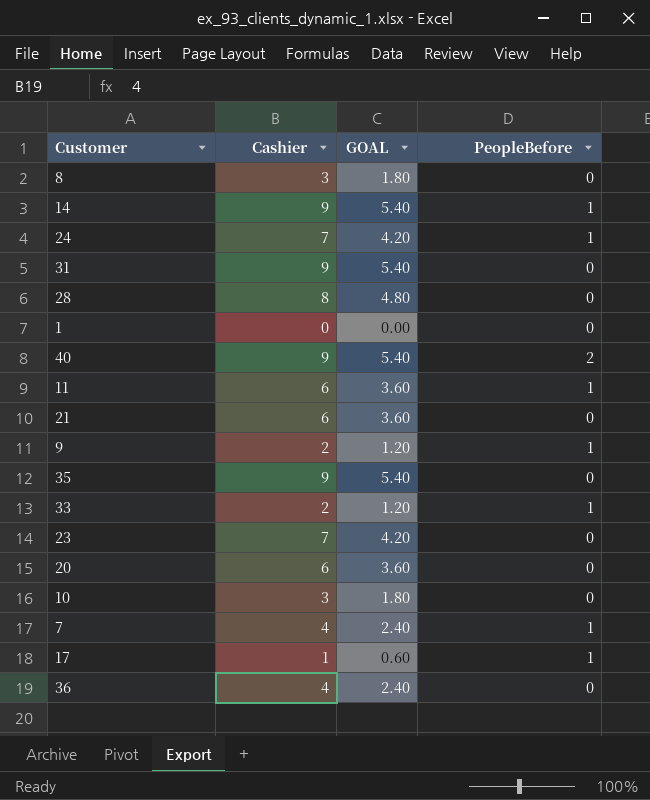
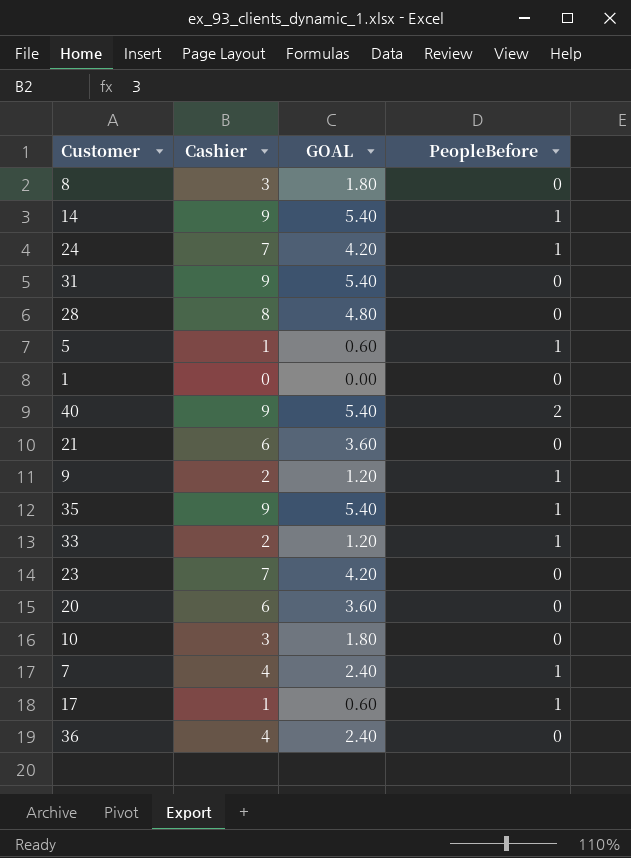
row 11: 6 | 3.60 | 1 -> none
row 5: none -> 1 | 0.60 | 1
35 | PeopleBefore: 0 -> 1

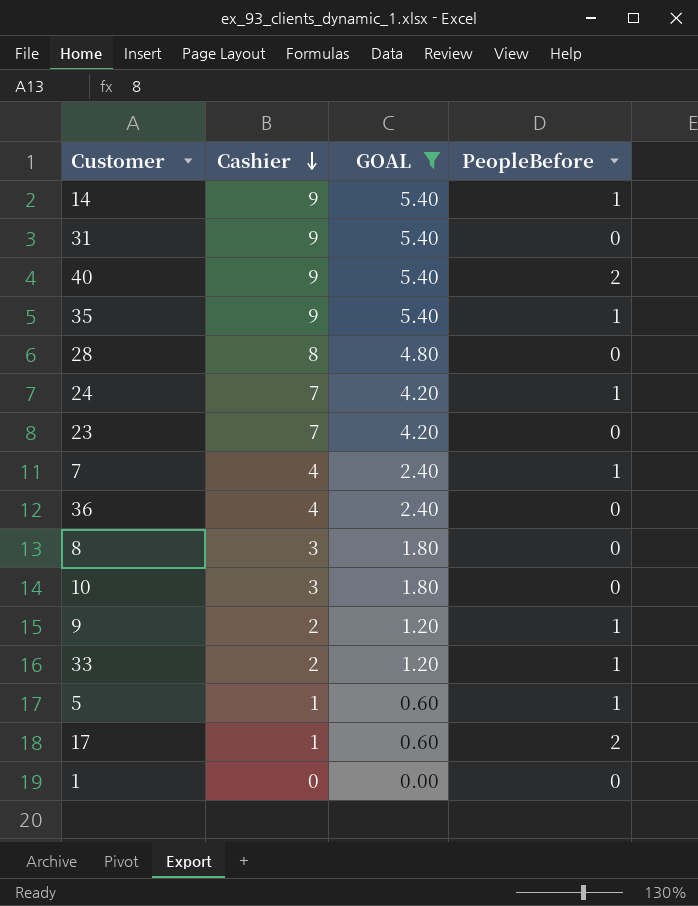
filter: none -> GOAL != 3.60
row order: none -> Cashier descending
17 | PeopleBefore: 1 -> 2

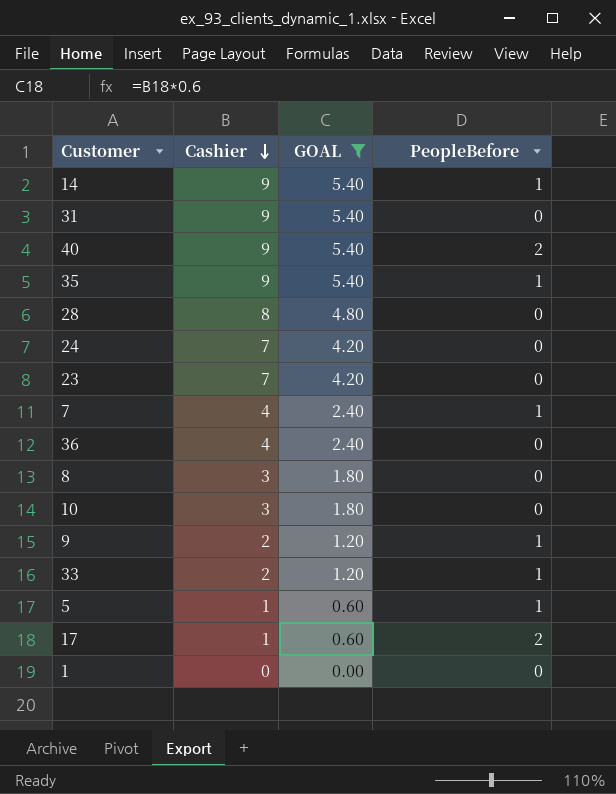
24 | PeopleBefore: 1 -> 0

